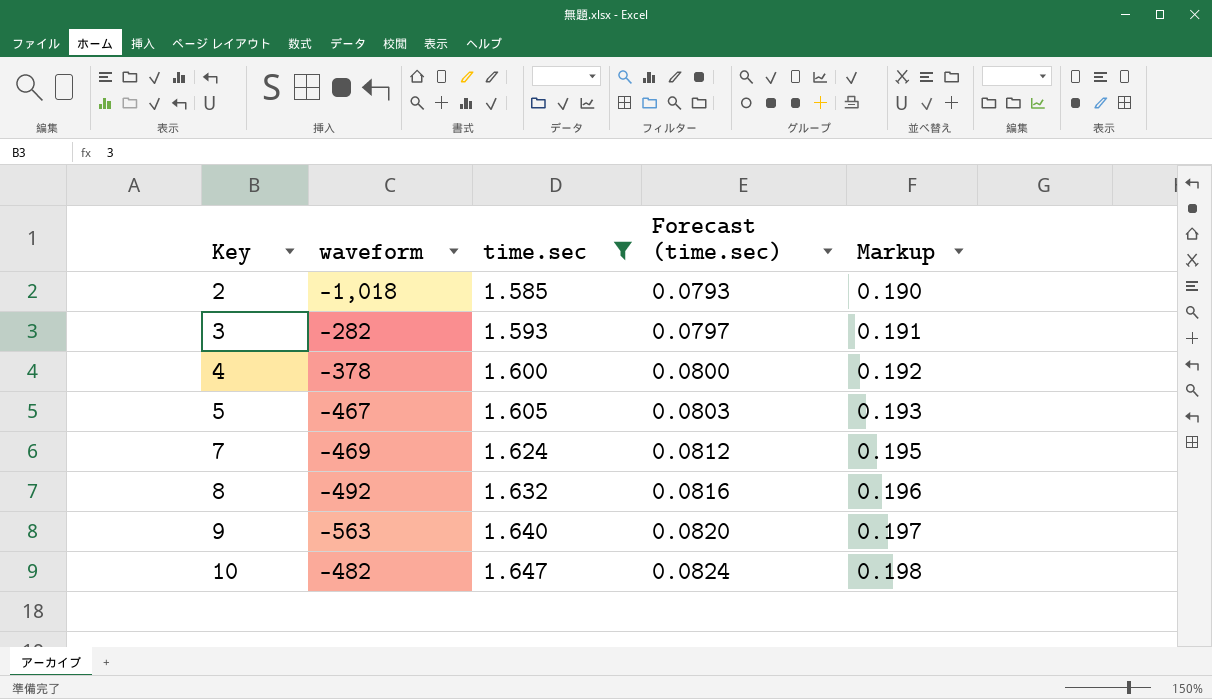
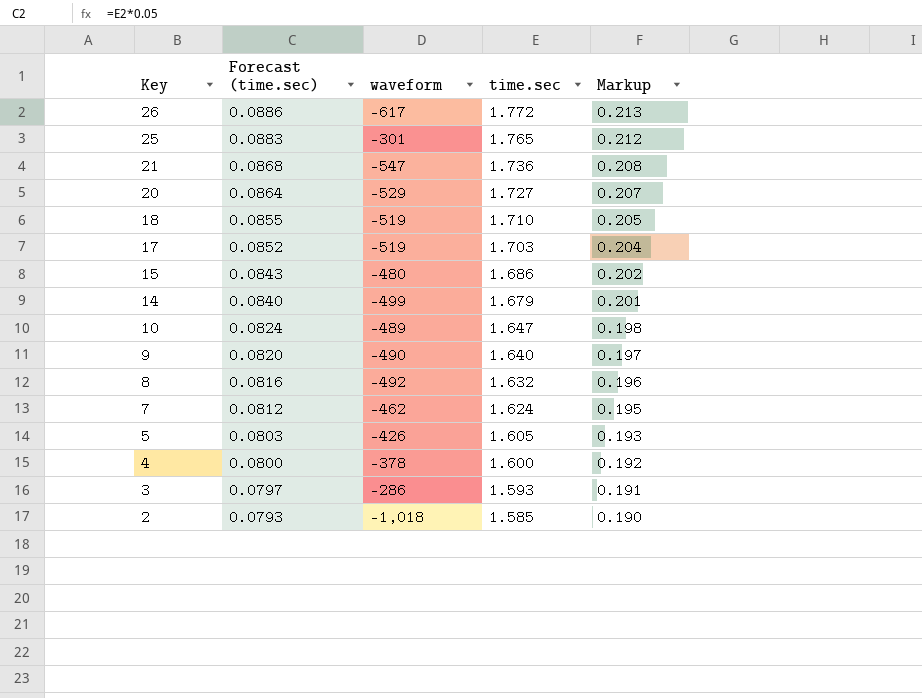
filter: time.sec <= 1.647 -> none
row order: Key ascending -> Key descending
column Forecast (time.sec) | position: 4 -> 2
10 | waveform: -482 -> -489
9 | waveform: -563 -> -490
7 | waveform: -469 -> -462
5 | waveform: -467 -> -426
3 | waveform: -282 -> -286

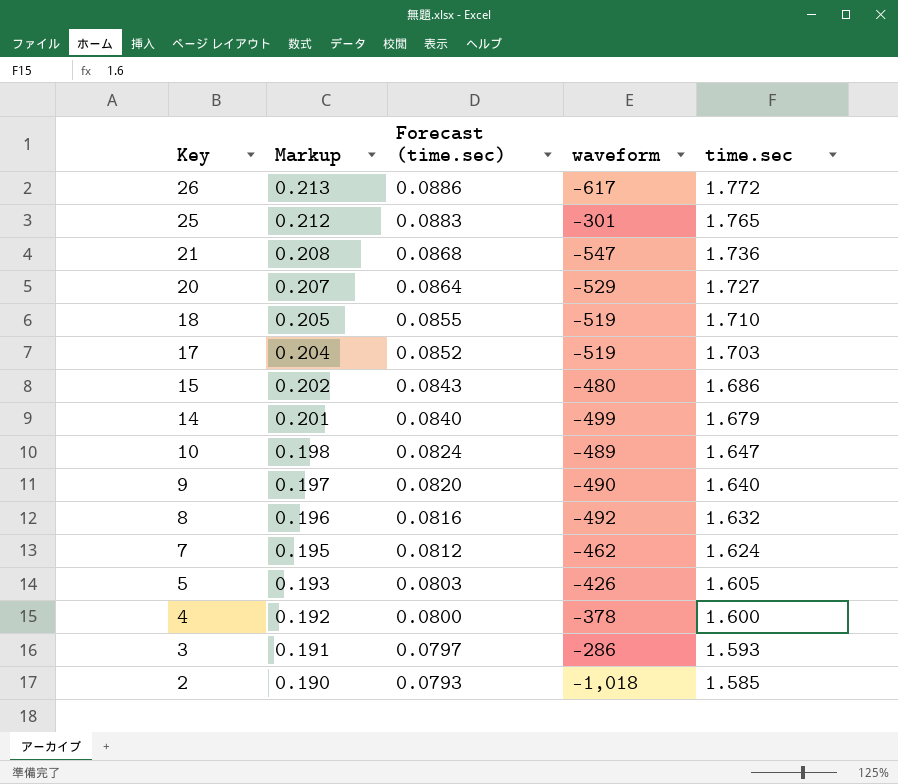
column Markup | position: 5 -> 2

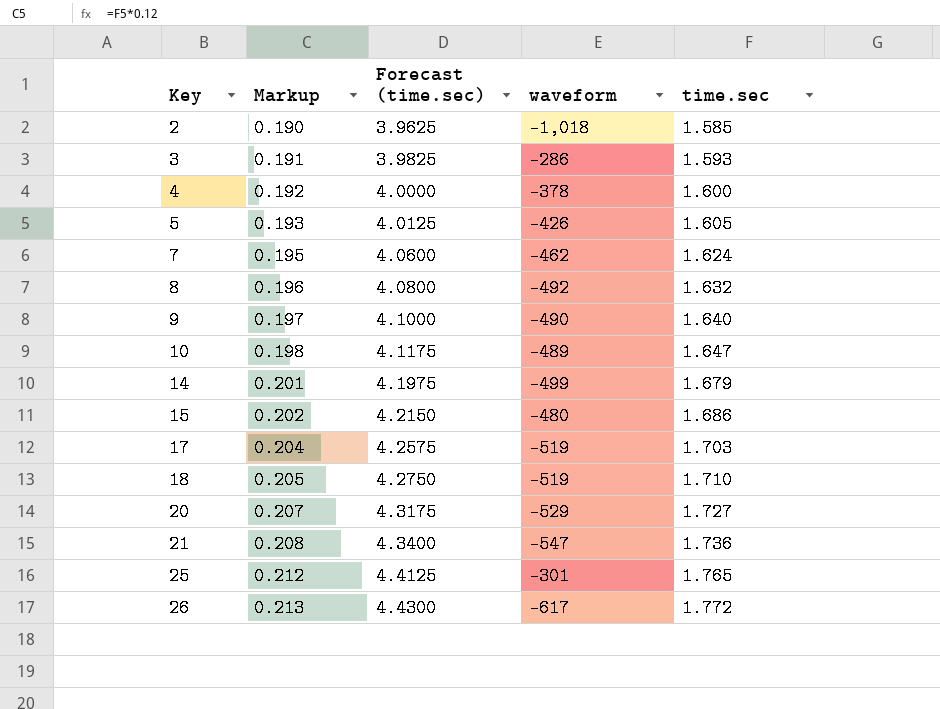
row order: Key descending -> Key ascending
column Forecast (time.sec) | formula: [time.sec] * 0.05 -> [time.sec] * 2.5

